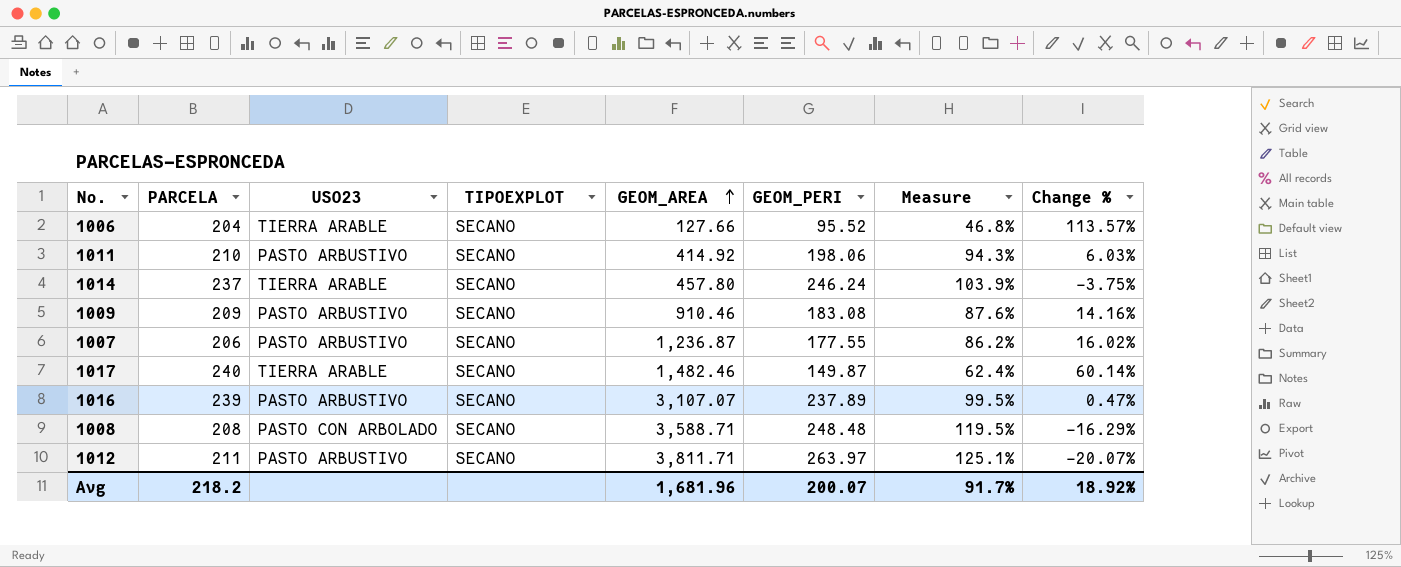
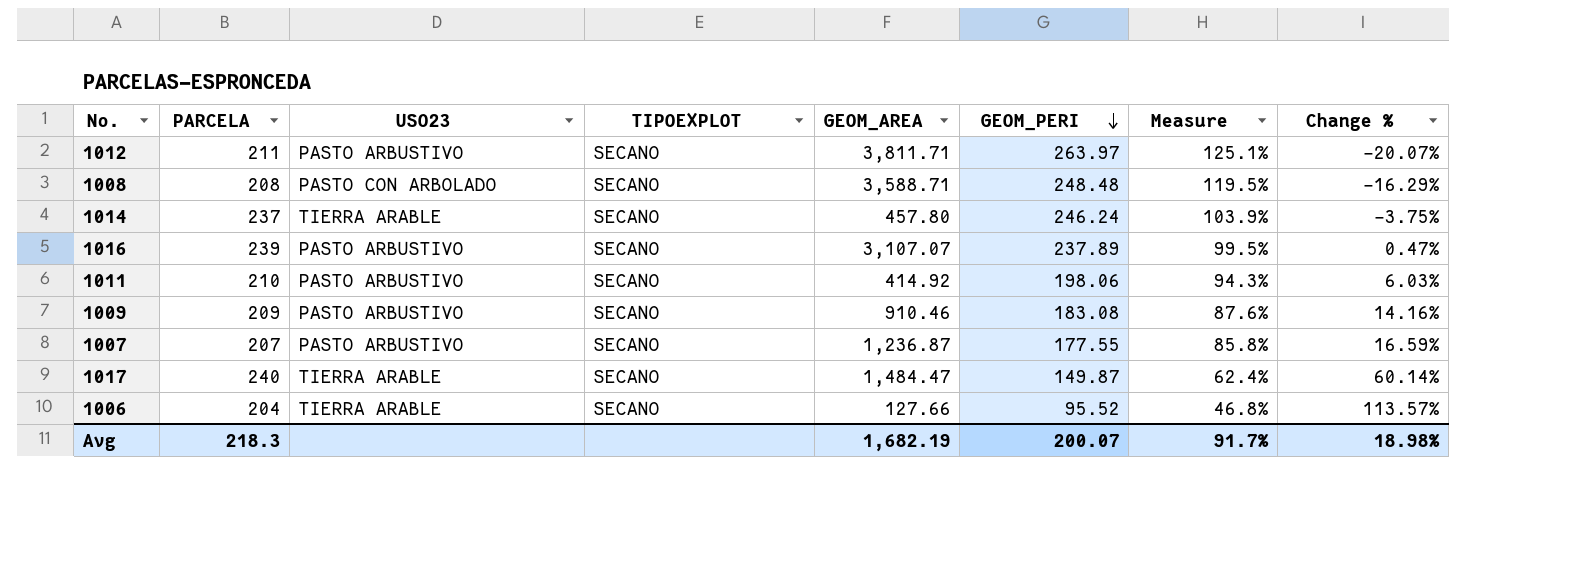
row order: GEOM_AREA ascending -> GEOM_PERI descending
1007 | PARCELA: 206 -> 207
1007 | Measure: 86.2% -> 85.8%
1007 | Change %: 16.02% -> 16.59%
1017 | GEOM_AREA: 1,482.46 -> 1,484.47
Avg | PARCELA: 218.2 -> 218.3
Avg | GEOM_AREA: 1,681.96 -> 1,682.19
Avg | Change %: 18.92% -> 18.98%

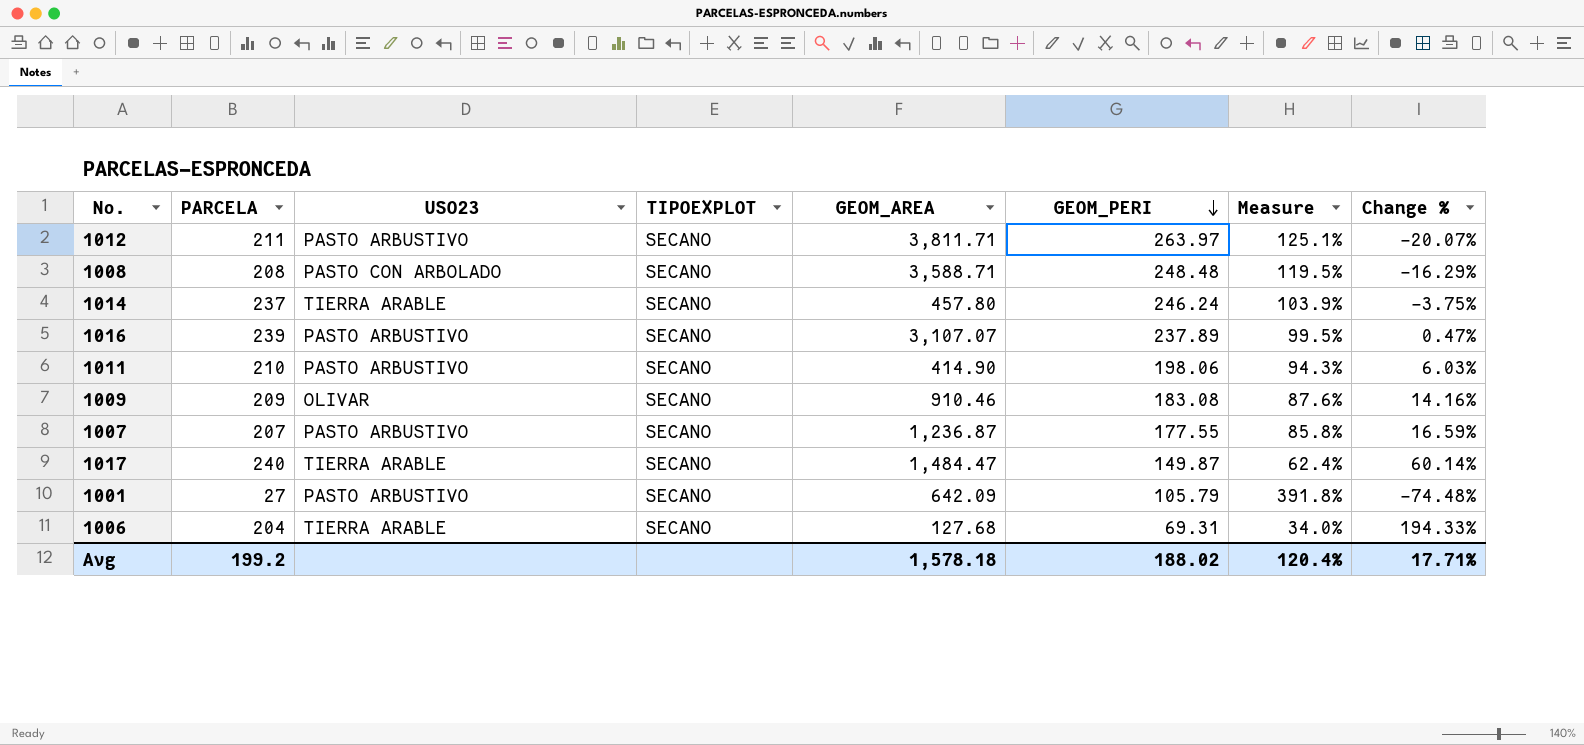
1011 | GEOM_AREA: 414.92 -> 414.90
1009 | USO23: PASTO ARBUSTIVO -> OLIVAR
row 1001: none -> 27 | PASTO ARBUSTIVO | SECANO | 642.09 | 105.79 | 391.8% | -74.48%
1006 | GEOM_AREA: 127.66 -> 127.68
1006 | GEOM_PERI: 95.52 -> 69.31
1006 | Measure: 46.8% -> 34.0%
1006 | Change %: 113.57% -> 194.33%
Avg | PARCELA: 218.3 -> 199.2
Avg | GEOM_AREA: 1,682.19 -> 1,578.18
Avg | GEOM_PERI: 200.07 -> 188.02
Avg | Measure: 91.7% -> 120.4%
Avg | Change %: 18.98% -> 17.71%

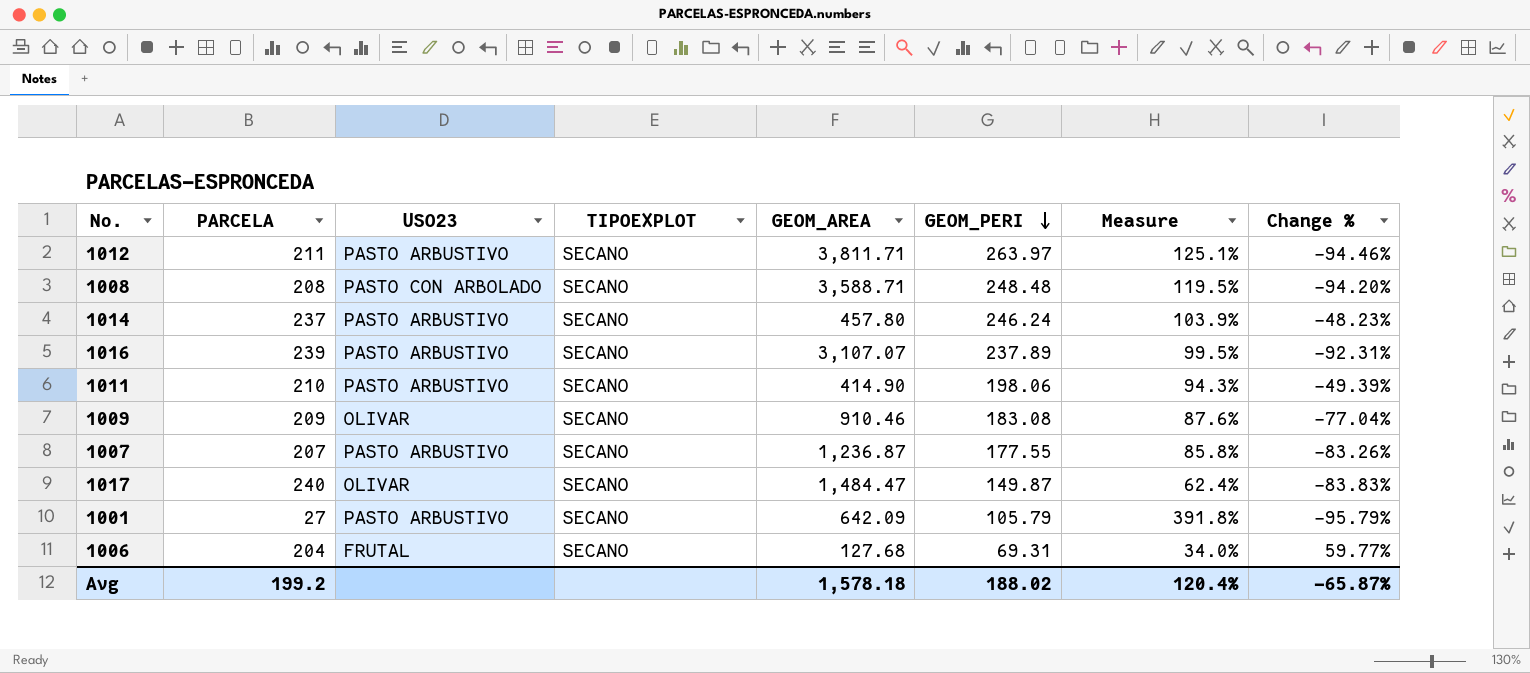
column Change % | formula: ([PARCELA] - [GEOM_PERI]) / [GEOM_PERI] -> ([PARCELA] - [GEOM_AREA]) / [GEOM_AREA]
1014 | USO23: TIERRA ARABLE -> PASTO ARBUSTIVO
1017 | USO23: TIERRA ARABLE -> OLIVAR
1006 | USO23: TIERRA ARABLE -> FRUTAL
Avg | Change %: 17.71% -> -65.87%

